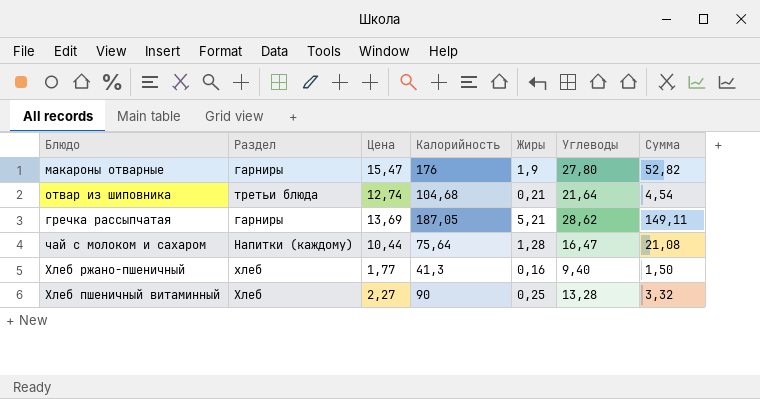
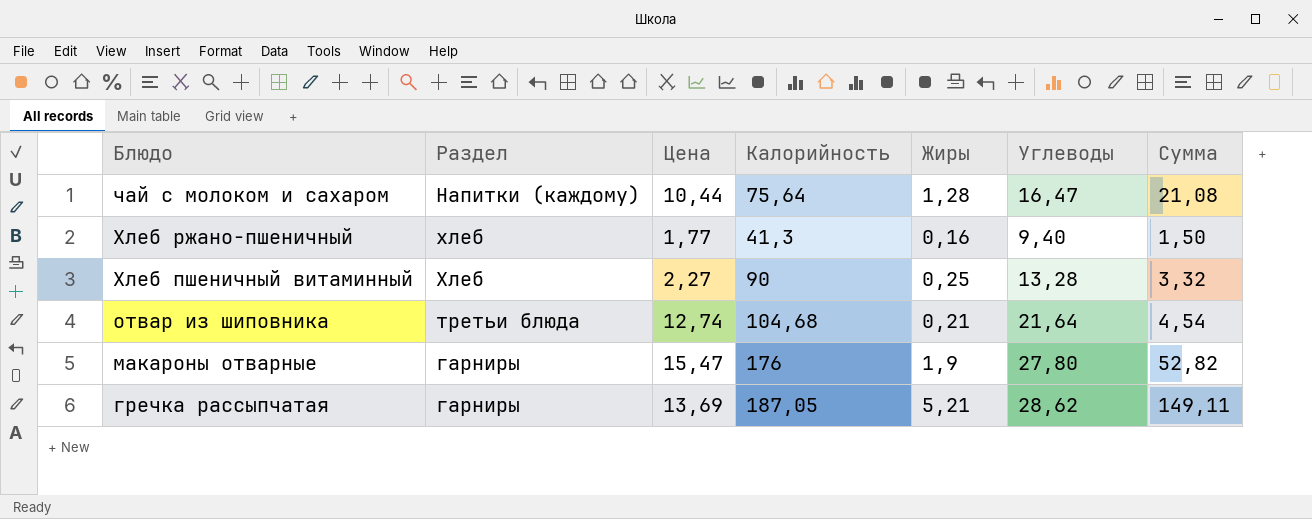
row order: none -> Блюдо descending

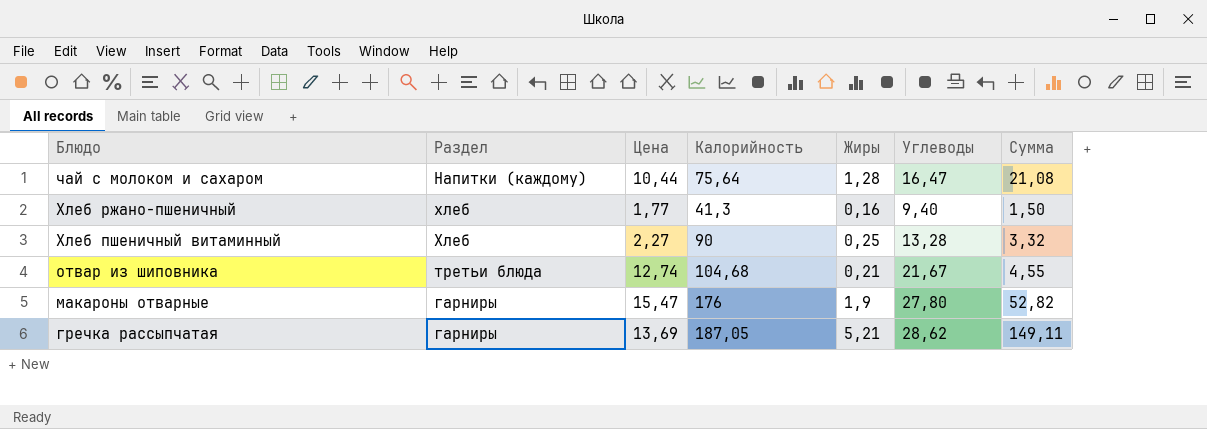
отвар из шиповника | Углеводы: 21,64 -> 21,67
отвар из шиповника | Сумма: 4,54 -> 4,55

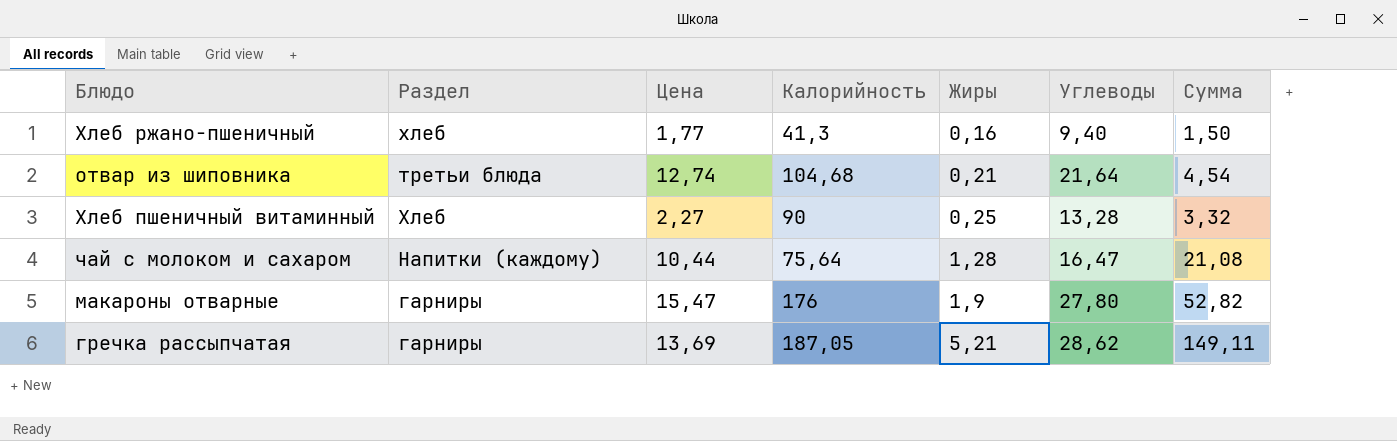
row order: Блюдо descending -> Жиры ascending
отвар из шиповника | Углеводы: 21,67 -> 21,64
отвар из шиповника | Сумма: 4,55 -> 4,54

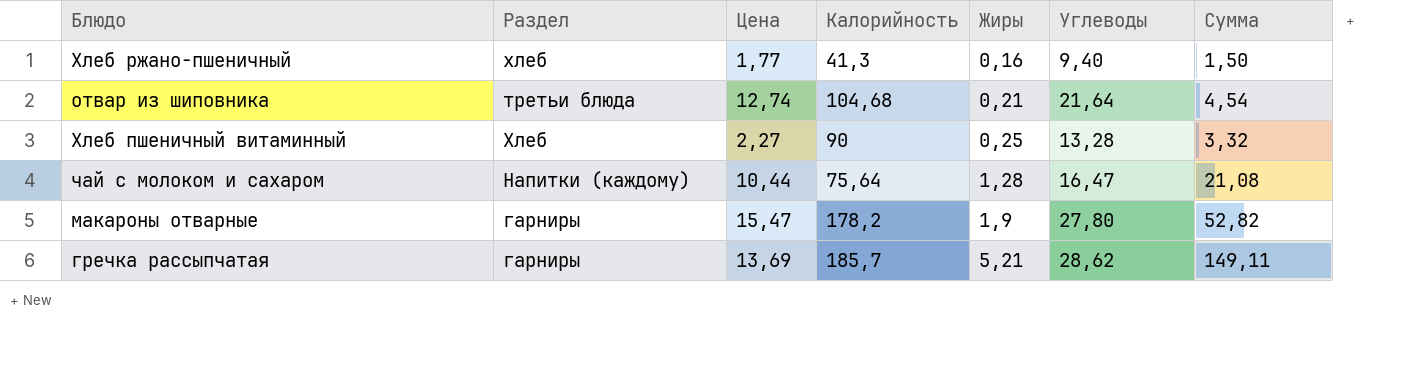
макароны отварные | Калорийность: 176 -> 178,2
гречка рассыпчатая | Калорийность: 187,05 -> 185,7

